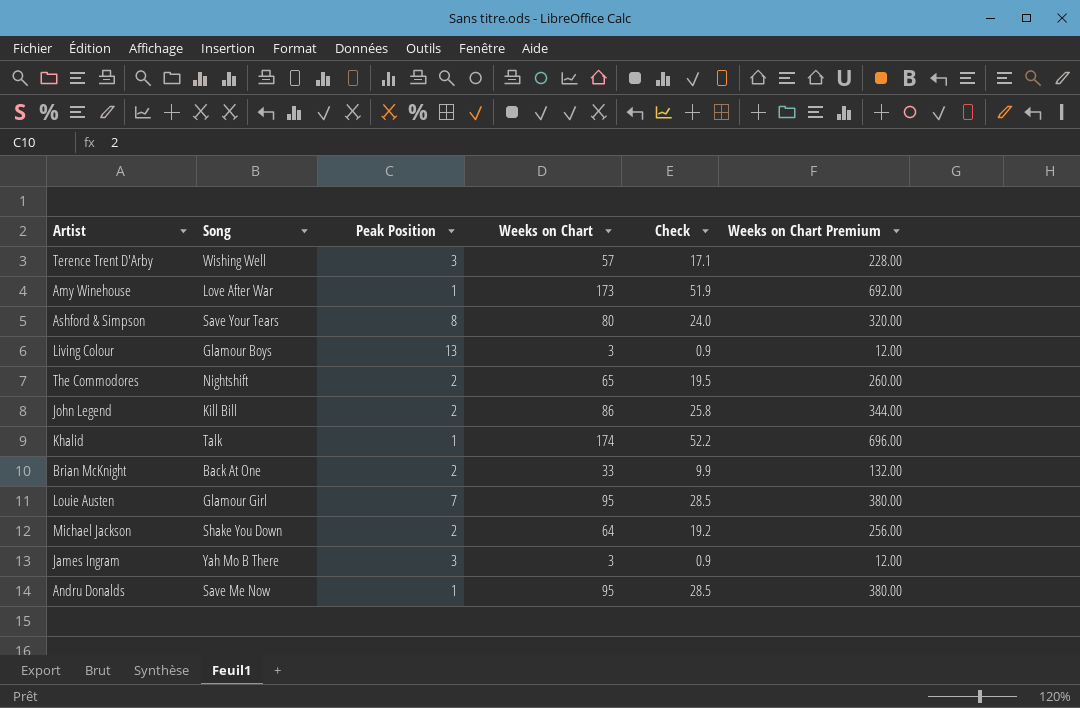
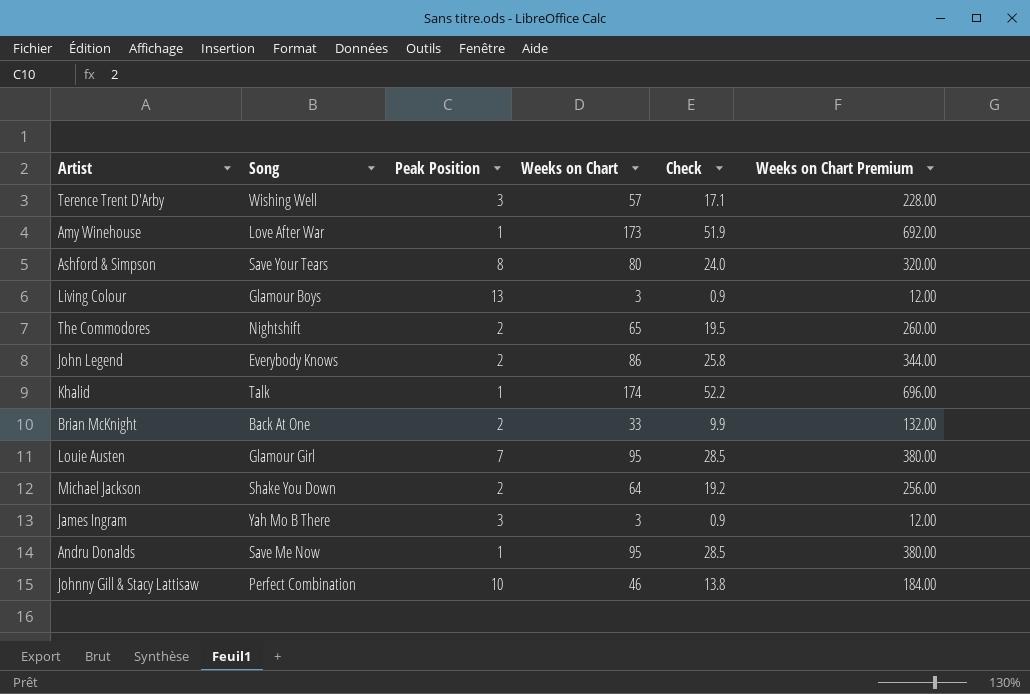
John Legend | Song: Kill Bill -> Everybody Knows
row Johnny Gill & Stacy Lattisaw: none -> Perfect Combination | 10 | 46 | 13.8 | 184.00

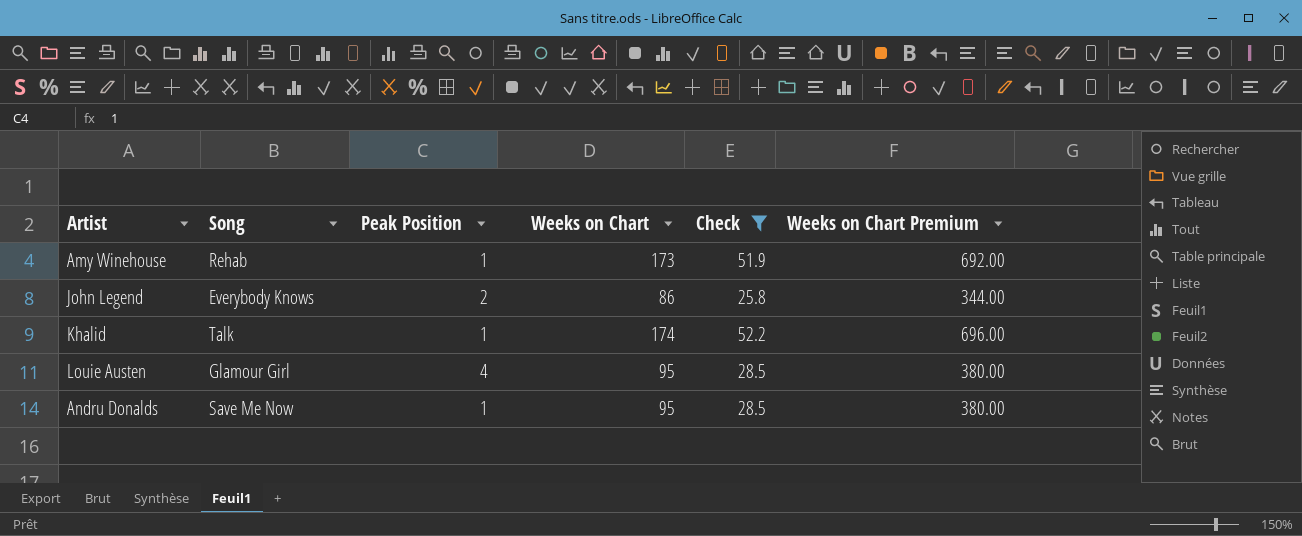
filter: none -> Check >= 25.8
Amy Winehouse | Song: Love After War -> Rehab
Louie Austen | Peak Position: 7 -> 4

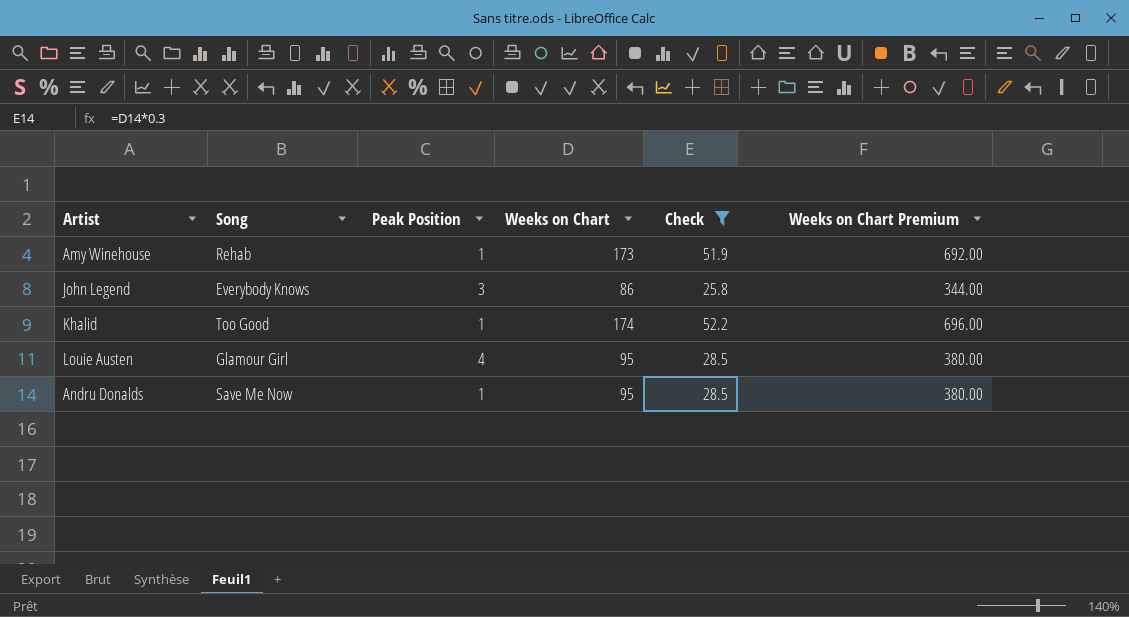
John Legend | Peak Position: 2 -> 3
Khalid | Song: Talk -> Too Good

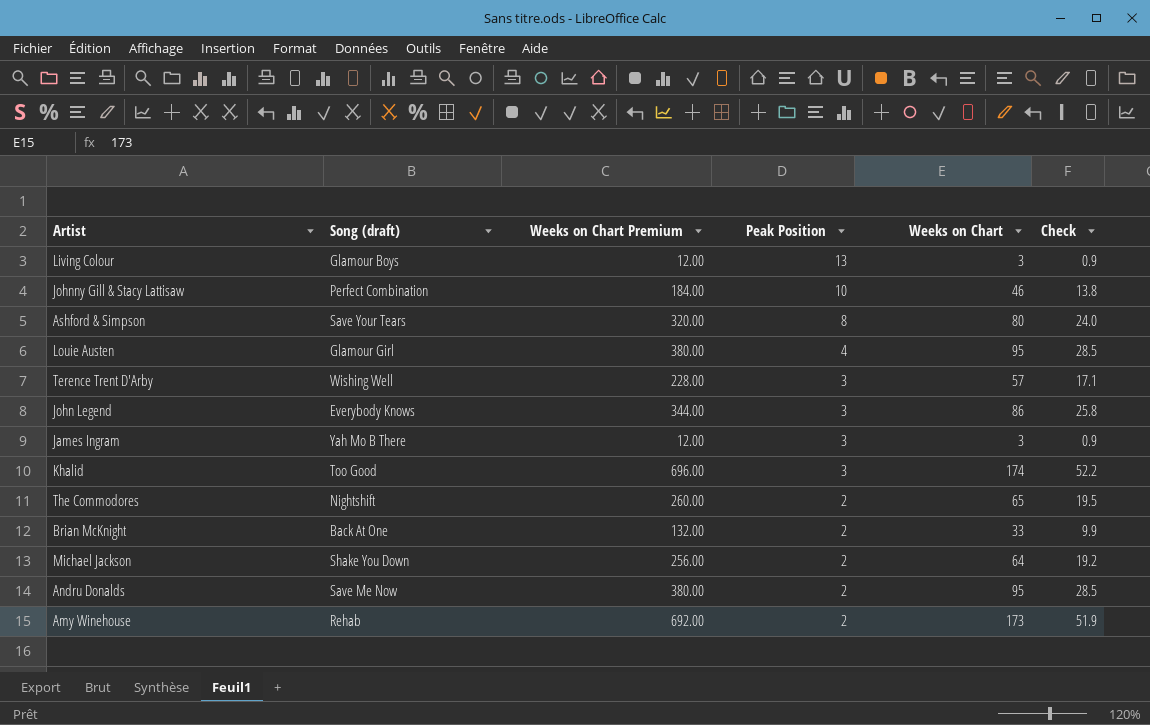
filter: Check >= 25.8 -> none
row order: none -> Peak Position descending
column name: Song -> Song (draft)
column Weeks on Chart Premium | position: 6 -> 3
Khalid | Peak Position: 1 -> 3
Andru Donalds | Peak Position: 1 -> 2
Amy Winehouse | Peak Position: 1 -> 2

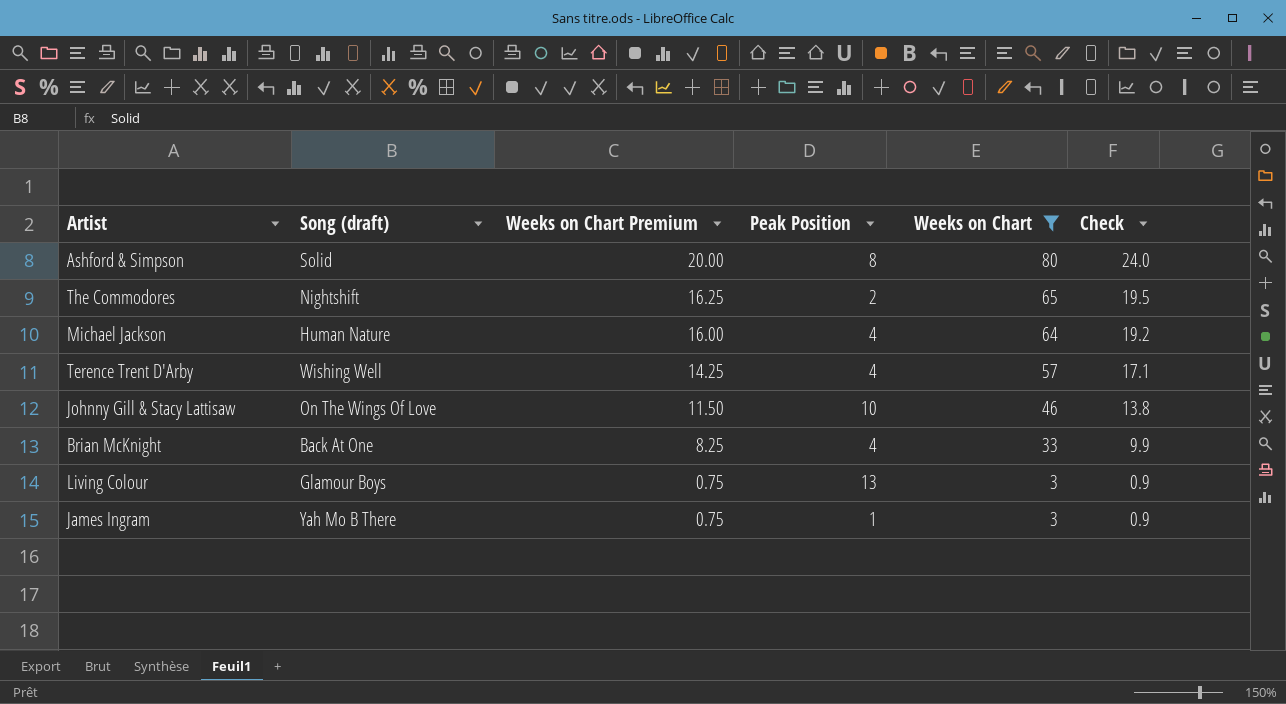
filter: none -> Weeks on Chart <= 80
row order: Peak Position descending -> Weeks on Chart Premium descending
column Weeks on Chart Premium | formula: [Weeks on Chart] * 4 -> [Weeks on Chart] * 0.25
Ashford & Simpson | Song (draft): Save Your Tears -> Solid
Michael Jackson | Song (draft): Shake You Down -> Human Nature
Michael Jackson | Peak Position: 2 -> 4
Terence Trent D'Arby | Peak Position: 3 -> 4
Johnny Gill & Stacy Lattisaw | Song (draft): Perfect Combination -> On The Wings Of Love
Brian McKnight | Peak Position: 2 -> 4
James Ingram | Peak Position: 3 -> 1

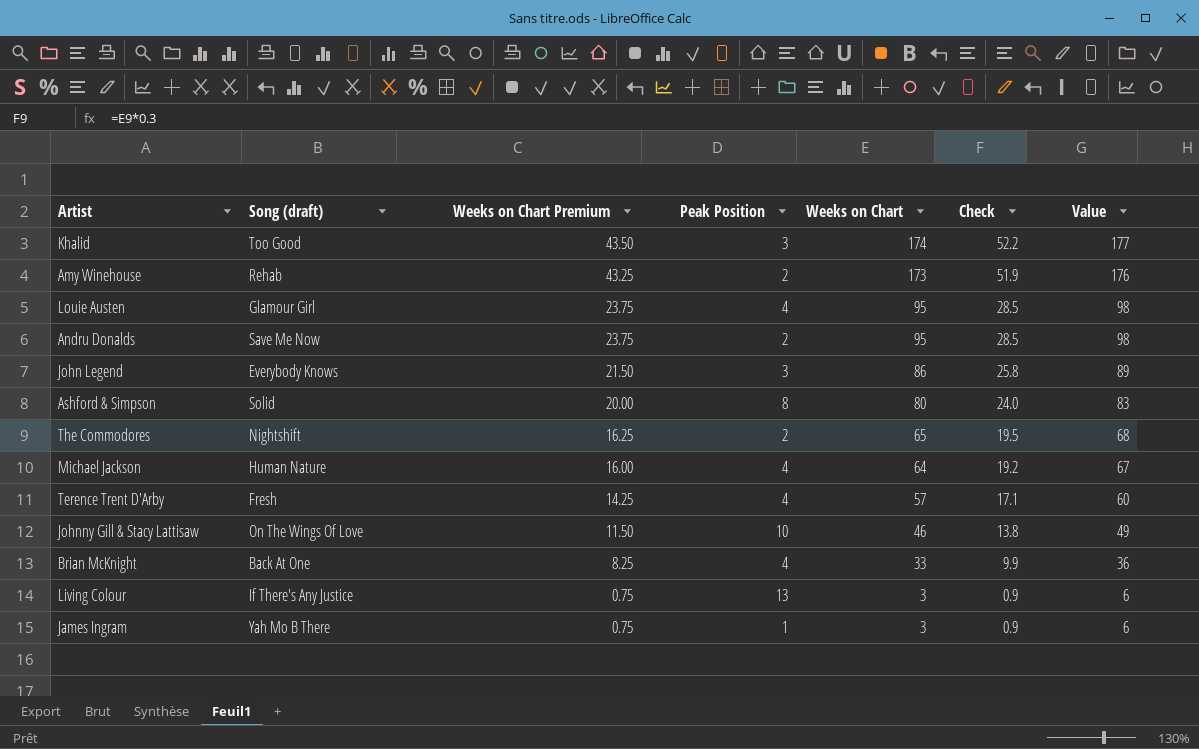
filter: Weeks on Chart <= 80 -> none
column Value | formula: none -> [Weeks on Chart] + 3
Terence Trent D'Arby | Song (draft): Wishing Well -> Fresh
Living Colour | Song (draft): Glamour Boys -> If There's Any Justice

